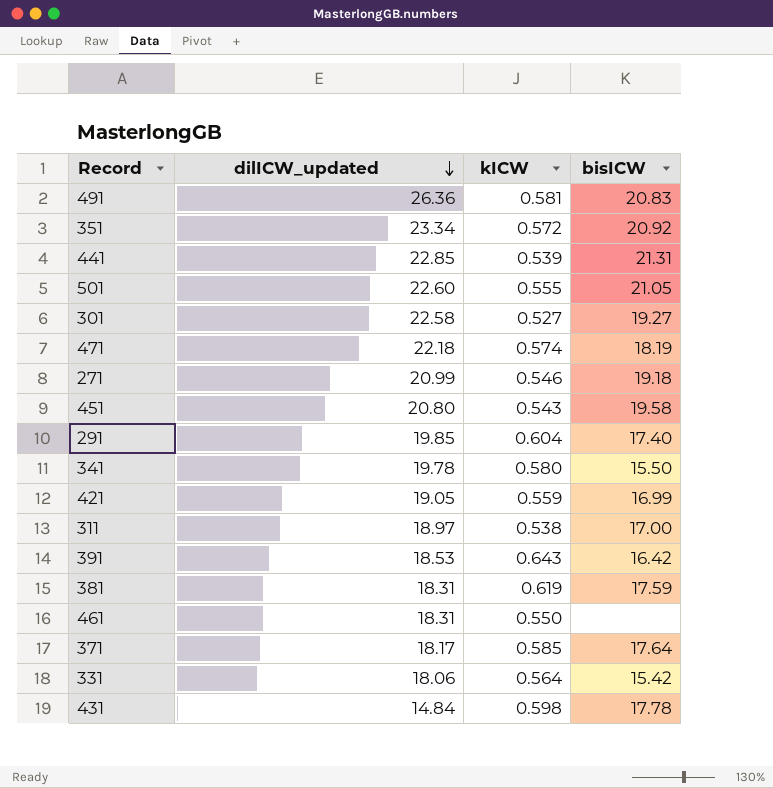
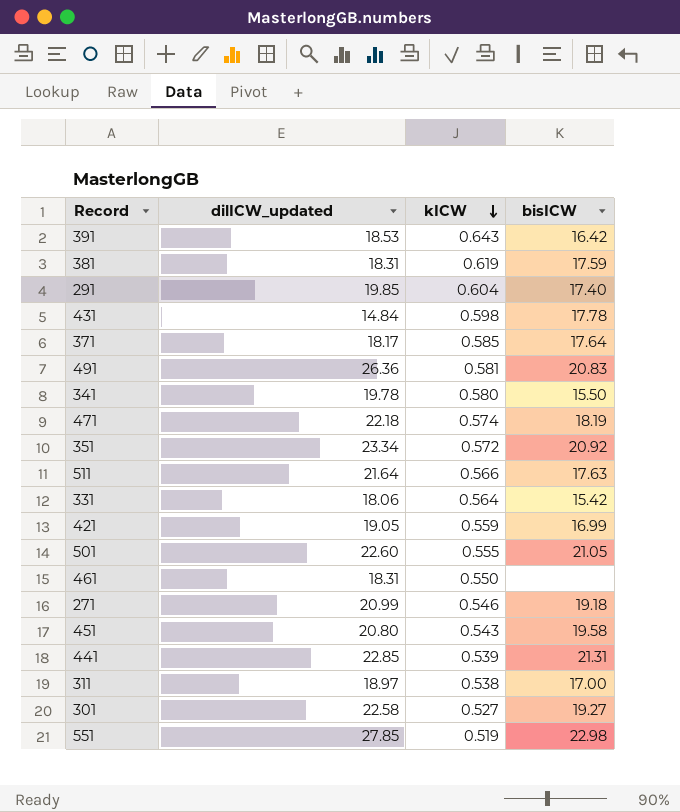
row order: dilICW_updated descending -> kICW descending
row 511: none -> 21.64 | 0.566 | 17.63
row 551: none -> 27.85 | 0.519 | 22.98

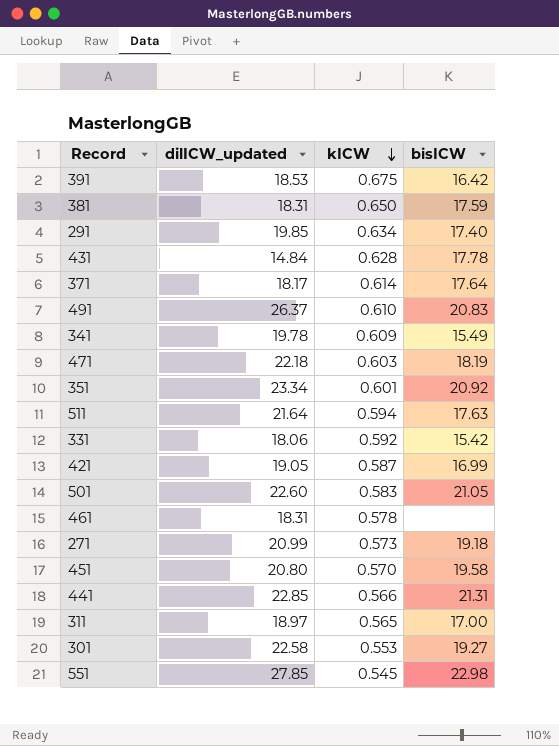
391 | kICW: 0.643 -> 0.675
381 | kICW: 0.619 -> 0.650
291 | kICW: 0.604 -> 0.634
431 | kICW: 0.598 -> 0.628
371 | kICW: 0.585 -> 0.614
491 | dilICW_updated: 26.36 -> 26.37
491 | kICW: 0.581 -> 0.610
341 | kICW: 0.580 -> 0.609
341 | bisICW: 15.50 -> 15.49
471 | kICW: 0.574 -> 0.603
351 | kICW: 0.572 -> 0.601
511 | kICW: 0.566 -> 0.594
331 | kICW: 0.564 -> 0.592
421 | kICW: 0.559 -> 0.587
501 | kICW: 0.555 -> 0.583
461 | kICW: 0.550 -> 0.578
271 | kICW: 0.546 -> 0.573
451 | kICW: 0.543 -> 0.570
441 | kICW: 0.539 -> 0.566
311 | kICW: 0.538 -> 0.565
301 | kICW: 0.527 -> 0.553
551 | kICW: 0.519 -> 0.545

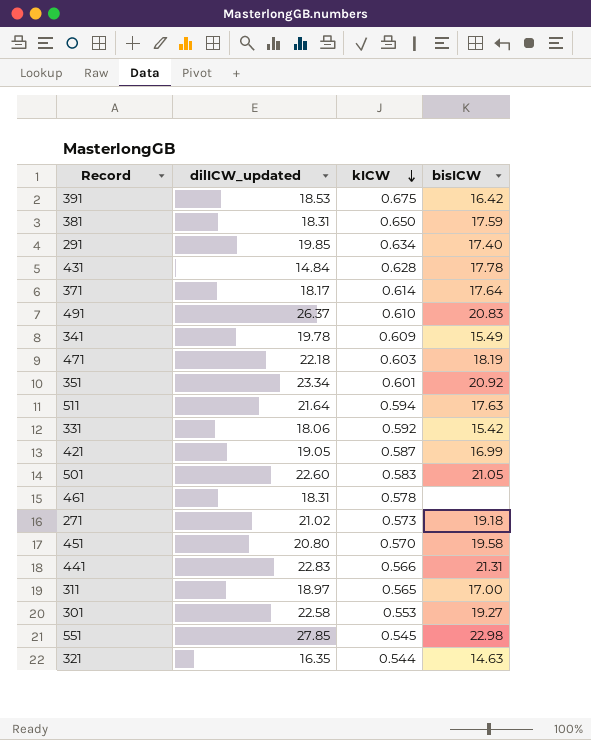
271 | dilICW_updated: 20.99 -> 21.02
441 | dilICW_updated: 22.85 -> 22.83
row 321: none -> 16.35 | 0.544 | 14.63

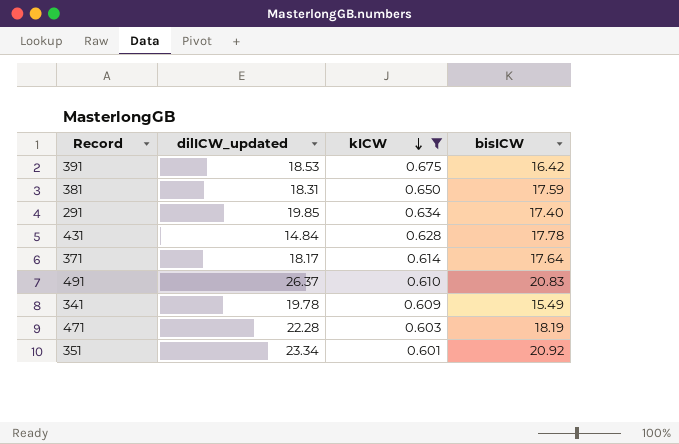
filter: none -> kICW >= 0.601
471 | dilICW_updated: 22.18 -> 22.28

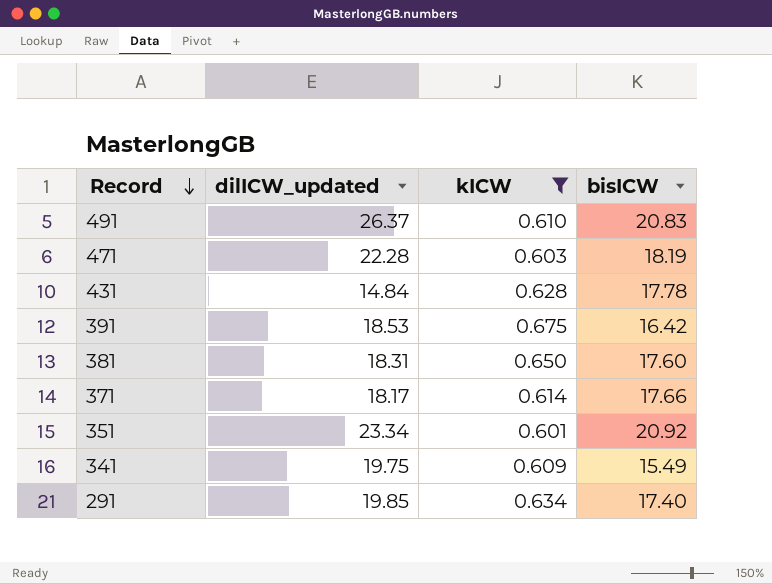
row order: kICW descending -> Record descending
381 | bisICW: 17.59 -> 17.60
371 | bisICW: 17.64 -> 17.66
341 | dilICW_updated: 19.78 -> 19.75

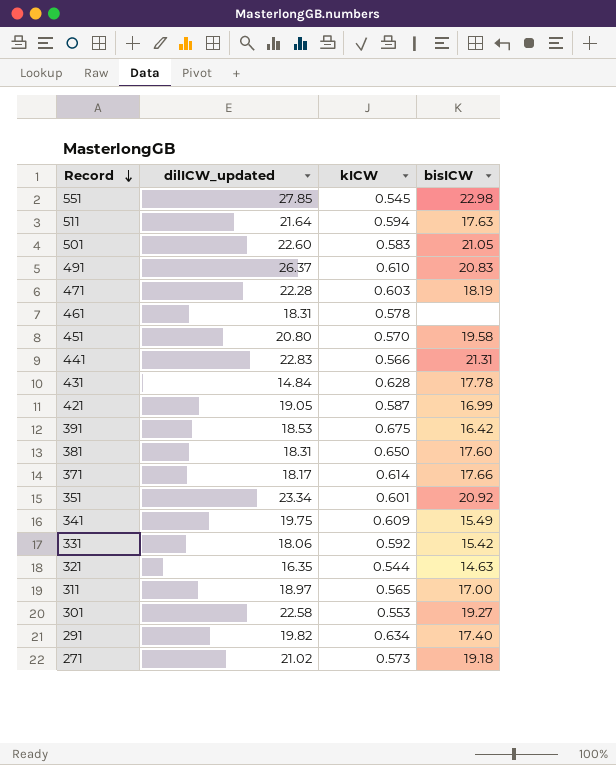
filter: kICW >= 0.601 -> none
291 | dilICW_updated: 19.85 -> 19.82

